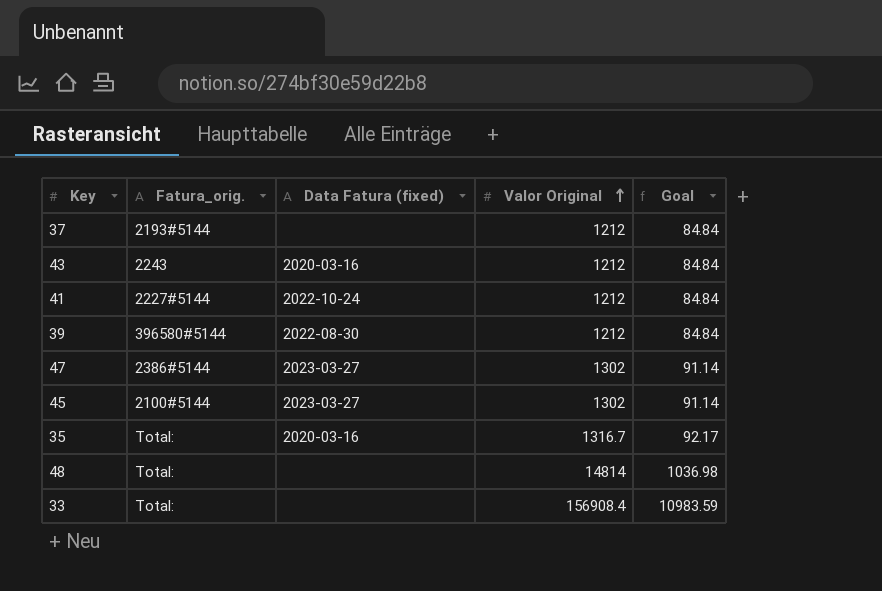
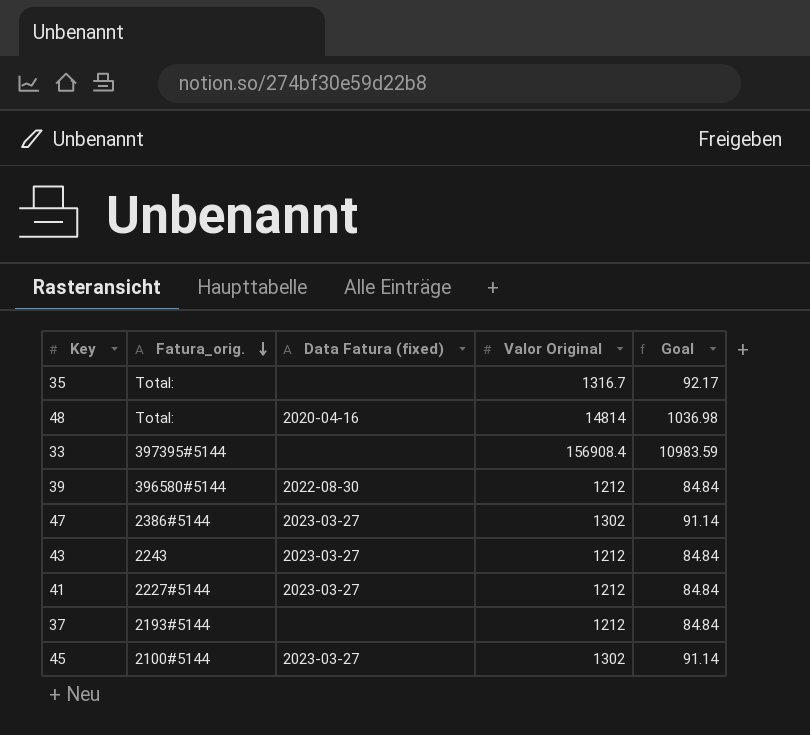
row order: Valor Original ascending -> Fatura_orig. descending
35 | Data Fatura (fixed): 2020-03-16 -> none
48 | Data Fatura (fixed): none -> 2020-04-16
33 | Fatura_orig.: Total: -> 397395#5144
43 | Data Fatura (fixed): 2020-03-16 -> 2023-03-27
41 | Data Fatura (fixed): 2022-10-24 -> 2023-03-27

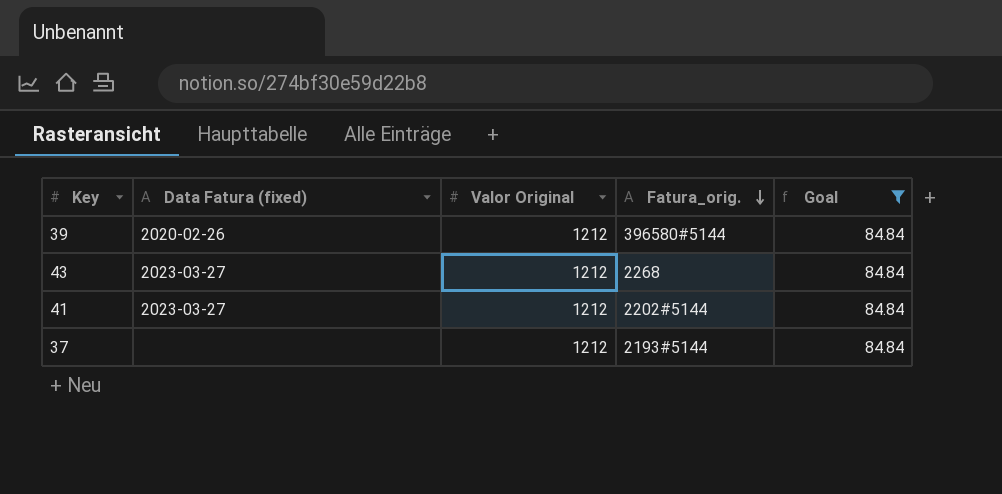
filter: none -> Goal = 84.84
column Fatura_orig. | position: 2 -> 4
39 | Data Fatura (fixed): 2022-08-30 -> 2020-02-26
43 | Fatura_orig.: 2243 -> 2268
41 | Fatura_orig.: 2227#5144 -> 2202#5144

